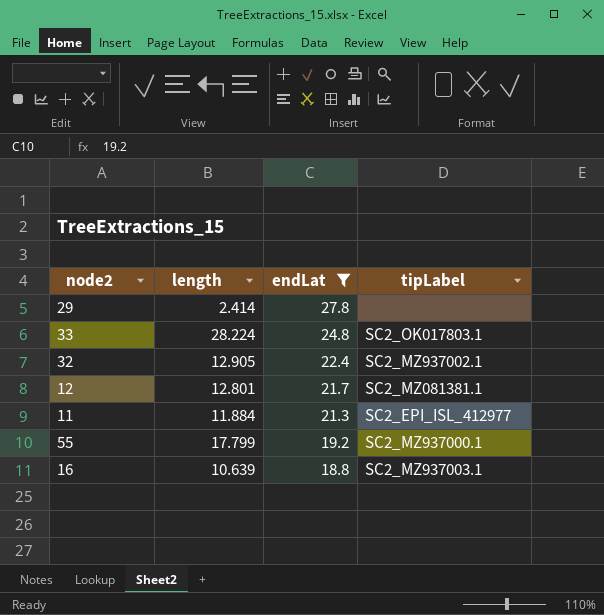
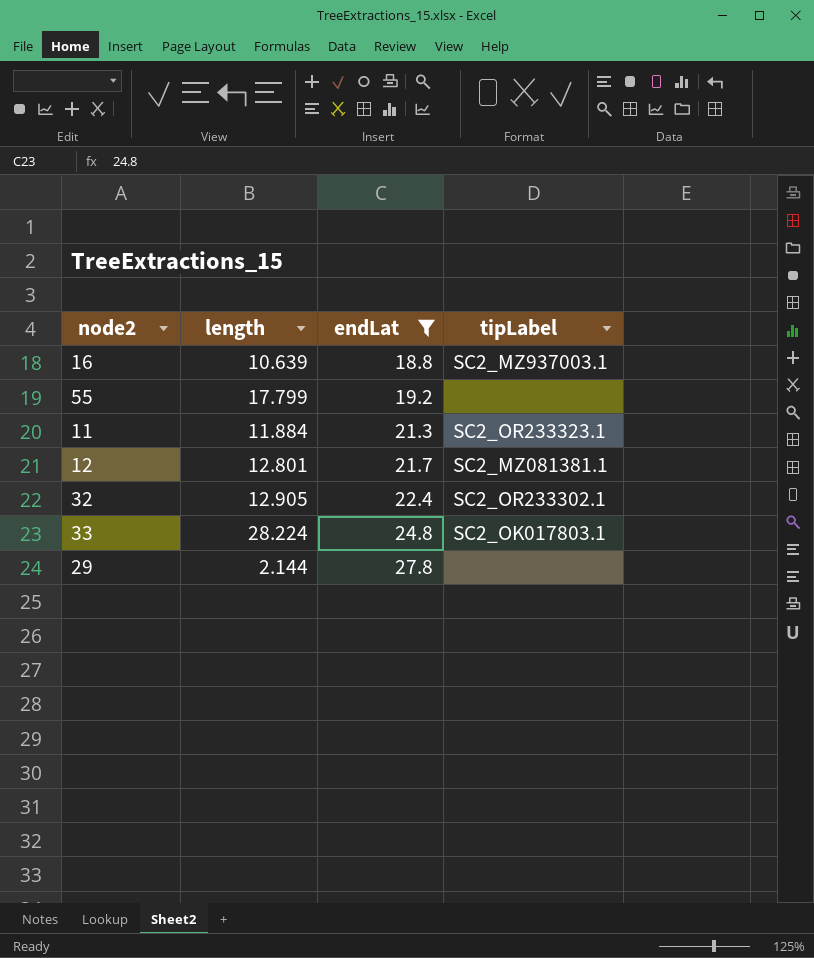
row order: endLat descending -> endLat ascending
55 | tipLabel: SC2_MZ937000.1 -> none
11 | tipLabel: SC2_EPI_ISL_412977 -> SC2_OR233323.1
32 | tipLabel: SC2_MZ937002.1 -> SC2_OR233302.1
29 | length: 2.414 -> 2.144

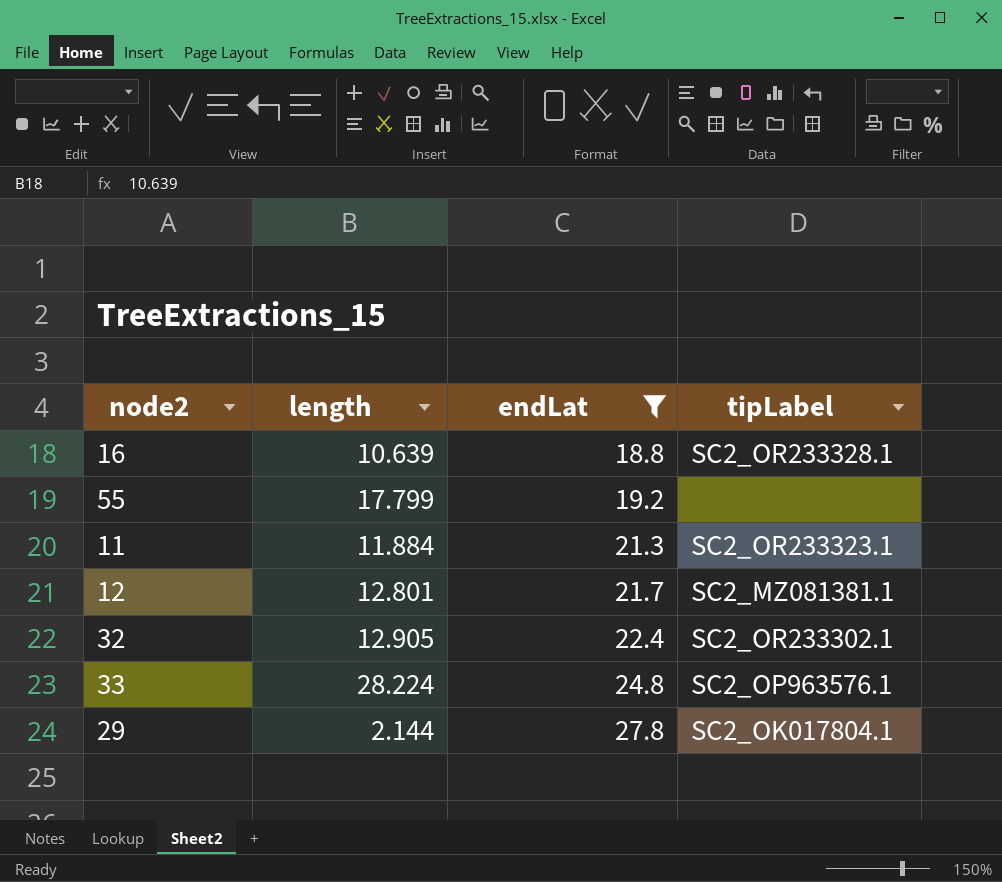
16 | tipLabel: SC2_MZ937003.1 -> SC2_OR233328.1
33 | tipLabel: SC2_OK017803.1 -> SC2_OP963576.1
29 | tipLabel: none -> SC2_OK017804.1

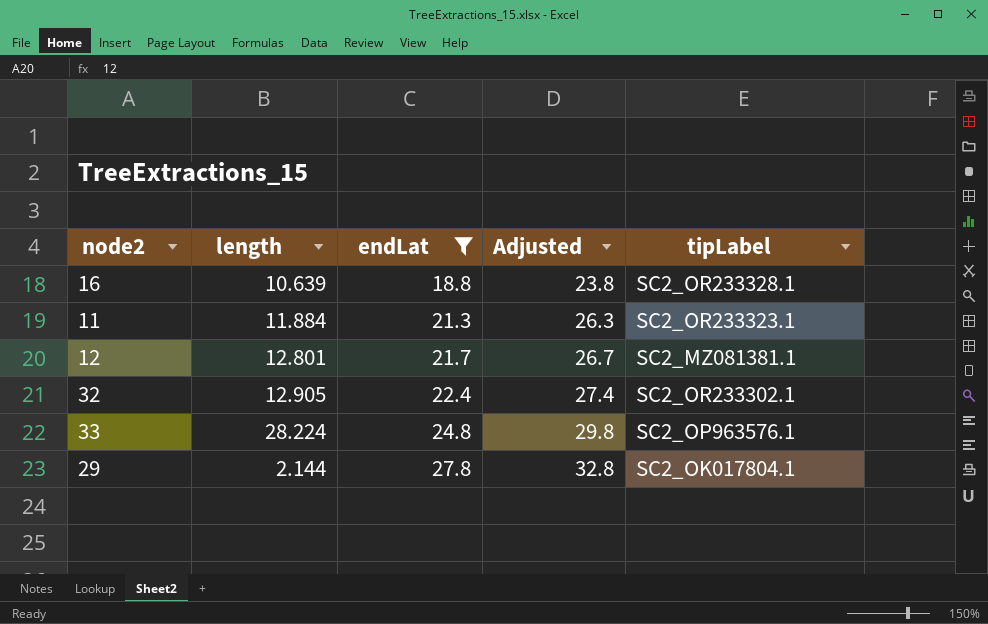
column Adjusted | formula: none -> [endLat] + 5
row 55: 17.799 | 19.2 | none -> none

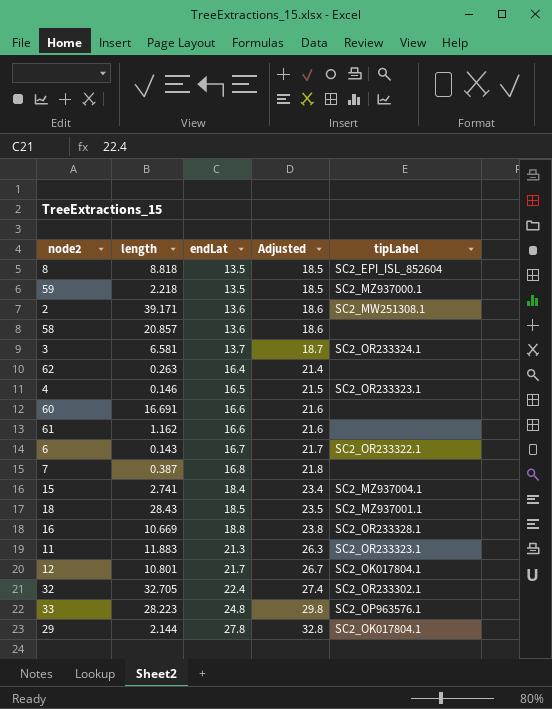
filter: endLat >= 18.8 -> none
16 | length: 10.639 -> 10.669
11 | length: 11.884 -> 11.883
12 | length: 12.801 -> 10.801
12 | tipLabel: SC2_MZ081381.1 -> SC2_OK017804.1
32 | length: 12.905 -> 32.705
33 | length: 28.224 -> 28.223

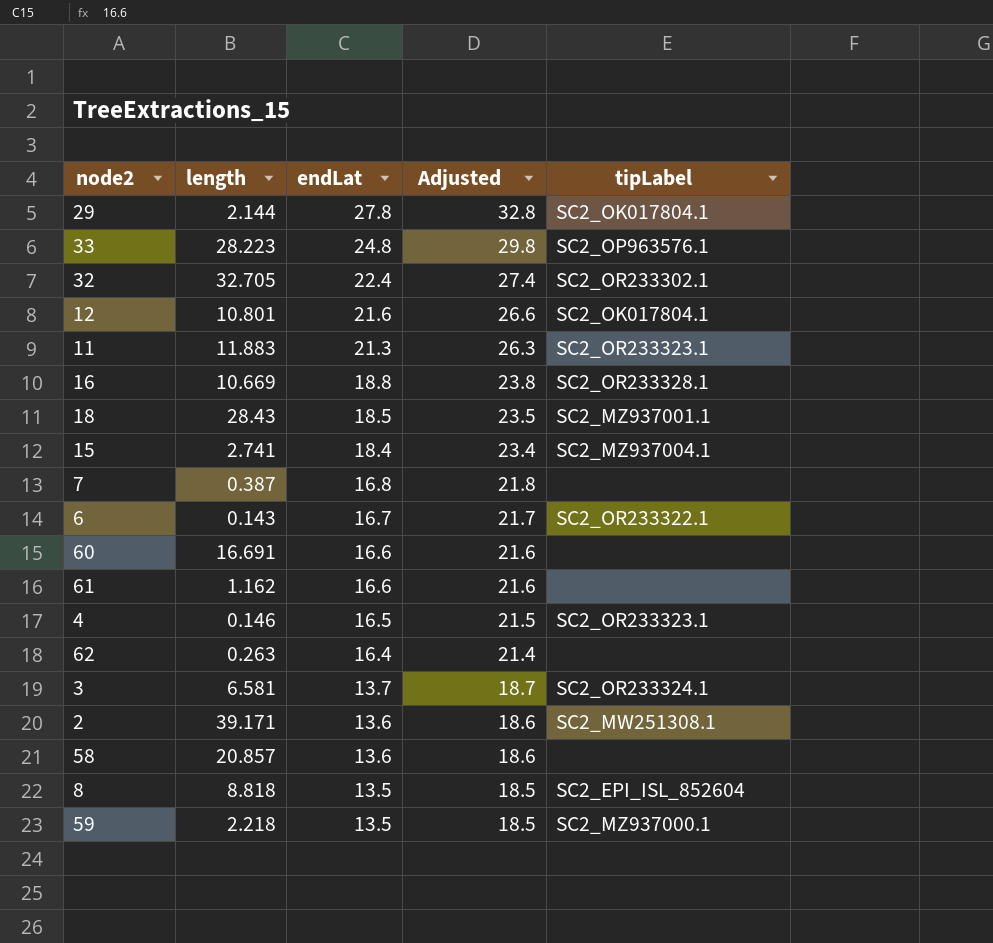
row order: endLat ascending -> endLat descending
12 | endLat: 21.7 -> 21.6
12 | Adjusted: 26.7 -> 26.6

